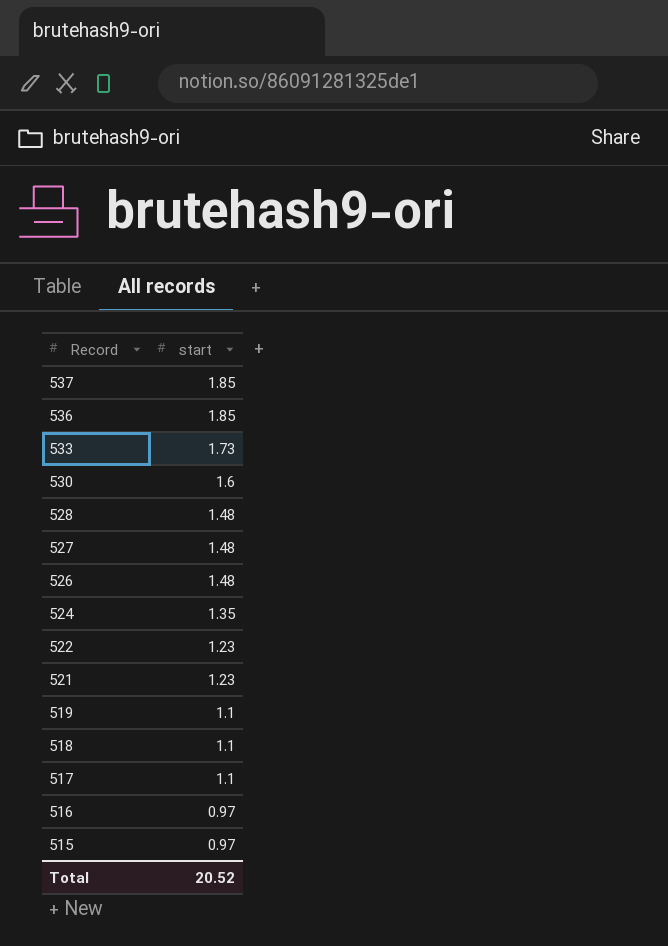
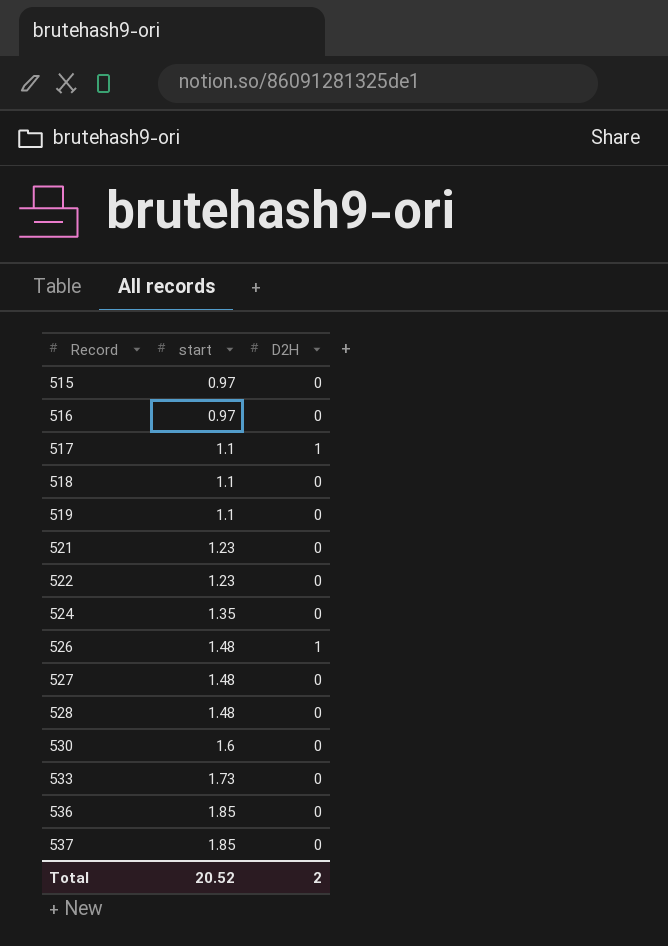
row order: Record descending -> Record ascending
column D2H | position: none -> 3

